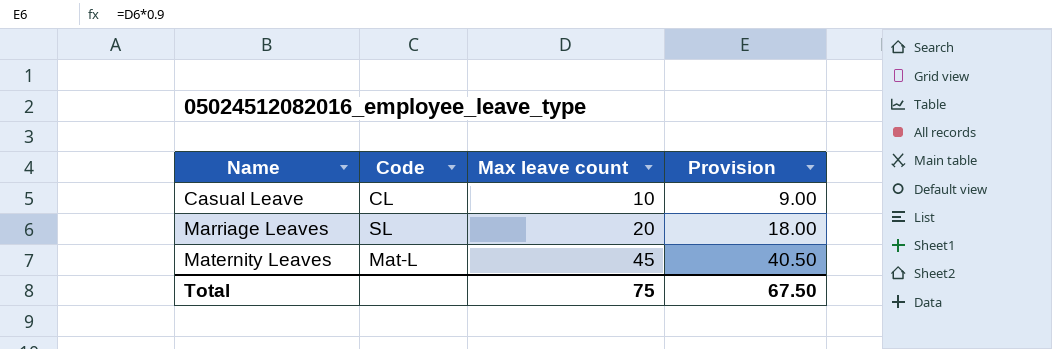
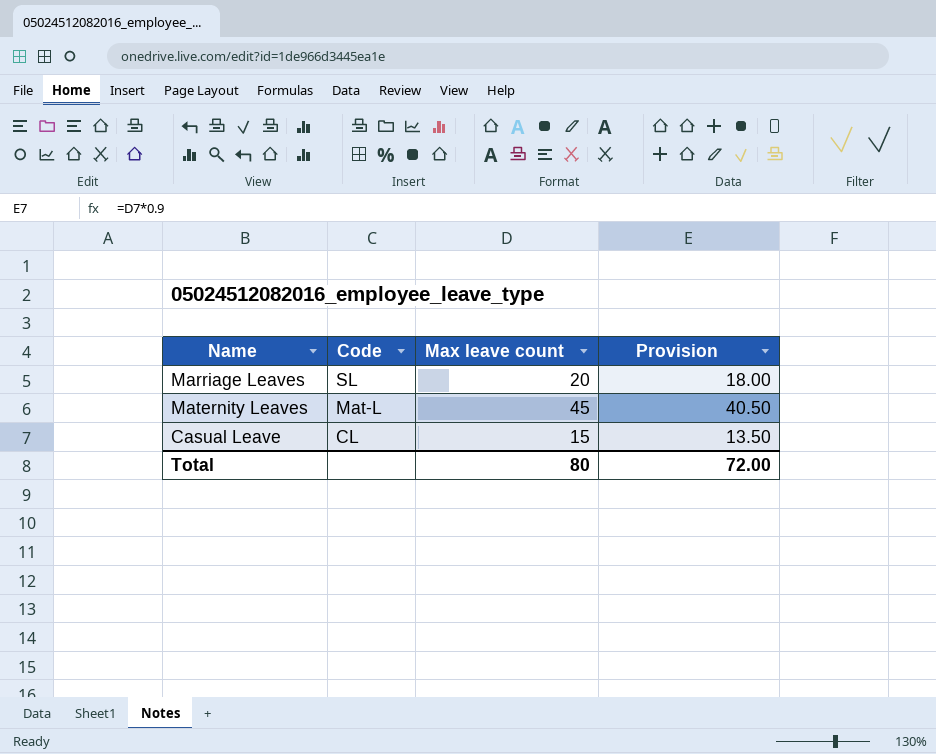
row order: Name ascending -> Code descending
Casual Leave | Max leave count: 10 -> 15
Casual Leave | Provision: 9.00 -> 13.50
Total | Max leave count: 75 -> 80
Total | Provision: 67.50 -> 72.00

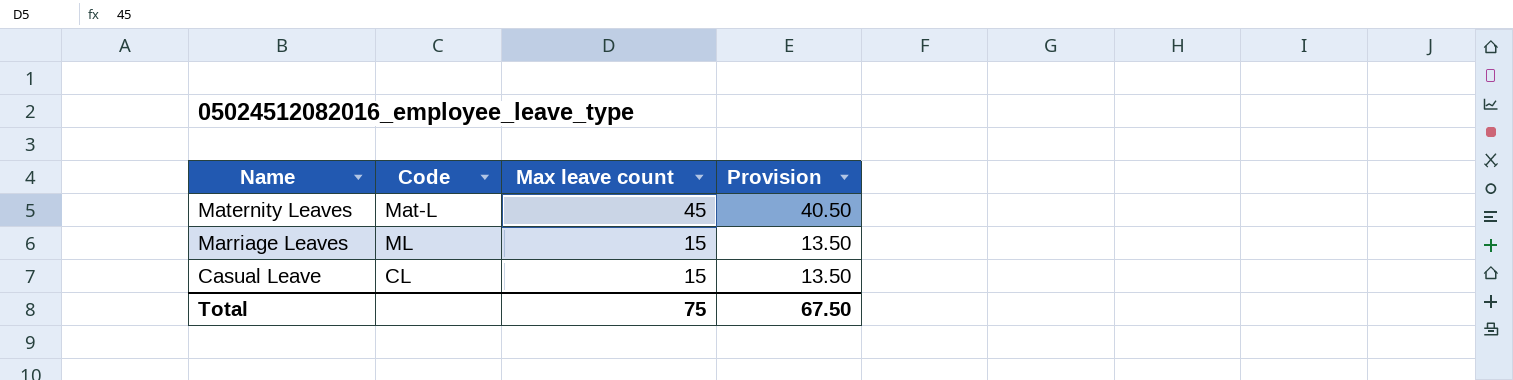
row order: Code descending -> Name descending
Marriage Leaves | Code: SL -> ML
Marriage Leaves | Max leave count: 20 -> 15
Marriage Leaves | Provision: 18.00 -> 13.50
Total | Max leave count: 80 -> 75
Total | Provision: 72.00 -> 67.50

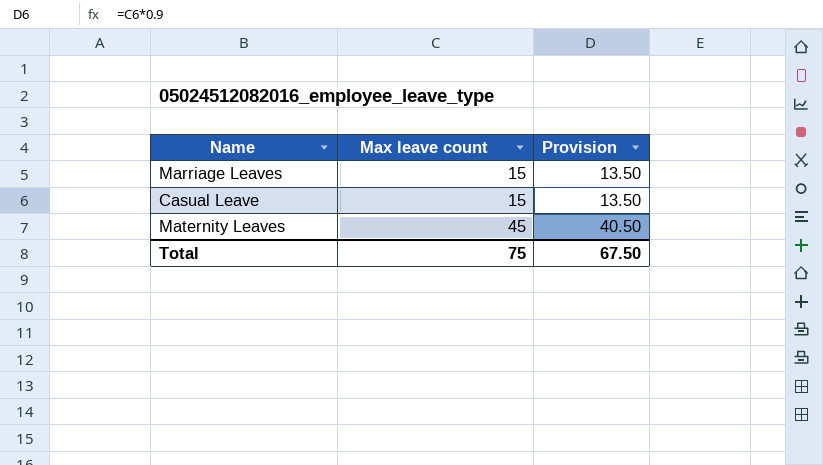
row order: Name descending -> Max leave count ascending
column Code | position: 2 -> none

